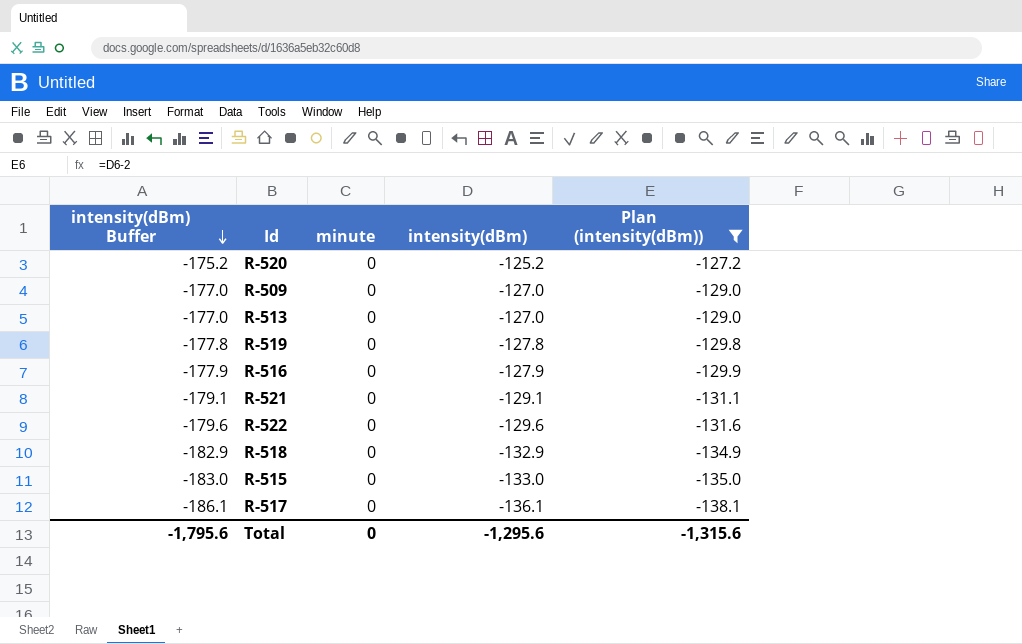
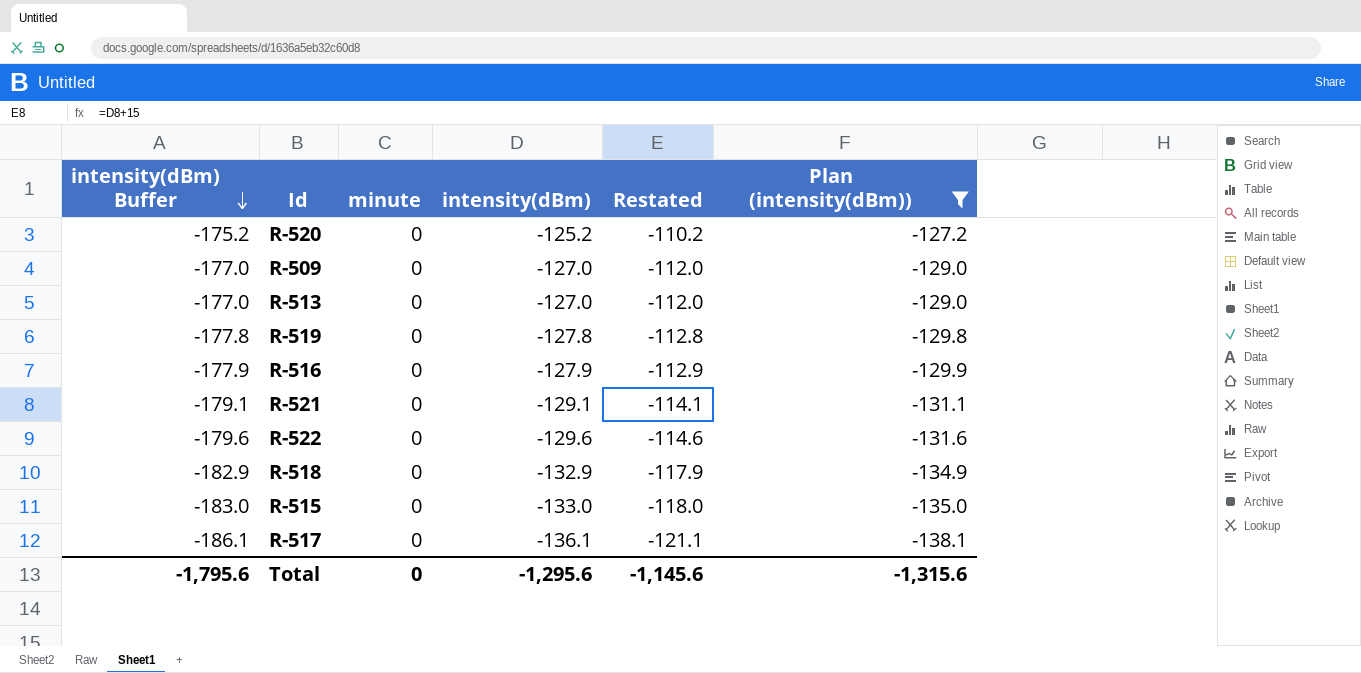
column Restated | formula: none -> [intensity(dBm)] + 15

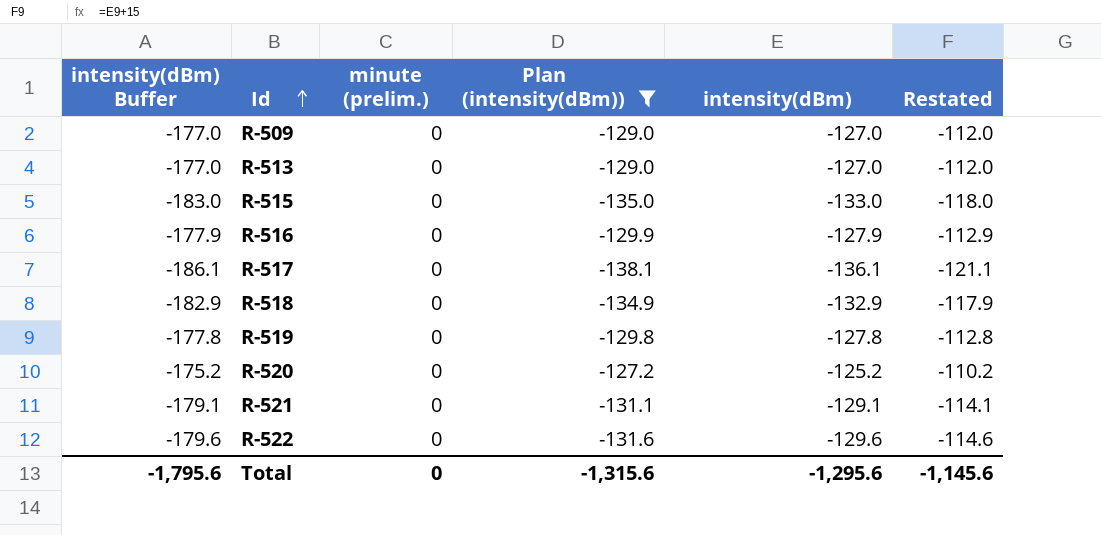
row order: intensity(dBm) Buffer descending -> Id ascending
column name: minute -> minute (prelim.)
column Plan (intensity(dBm)) | position: 6 -> 4

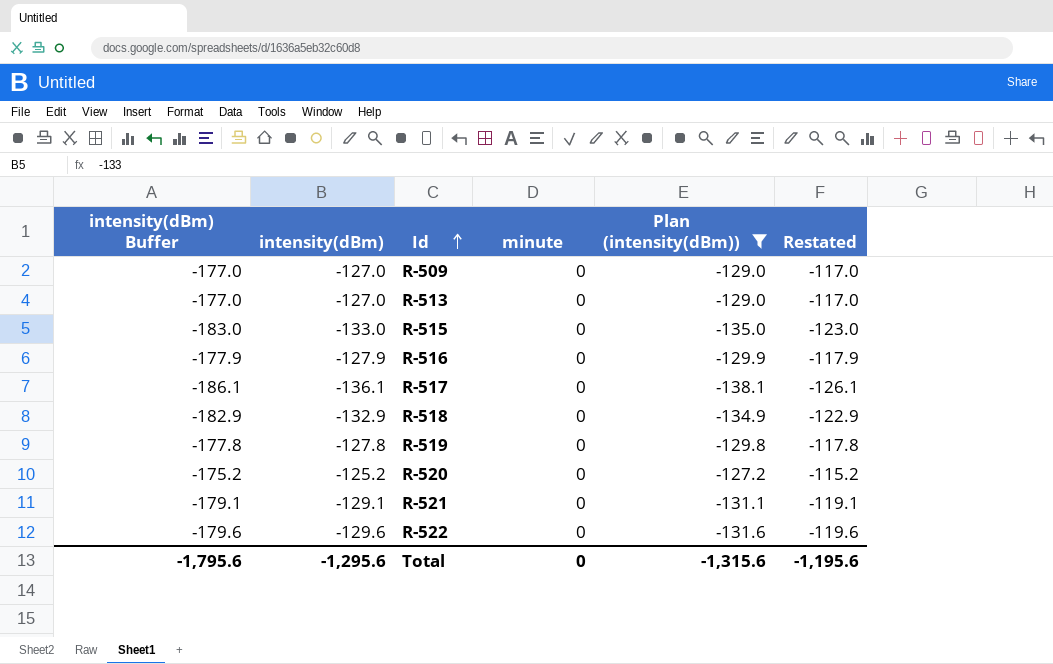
column intensity(dBm) | position: 5 -> 2
column name: minute (prelim.) -> minute
column Restated | formula: [intensity(dBm)] + 15 -> [intensity(dBm)] + 10
Total | Restated: -1,145.6 -> -1,195.6

